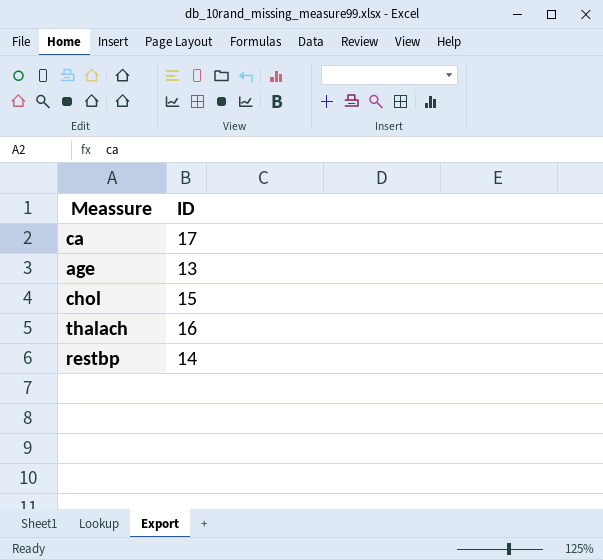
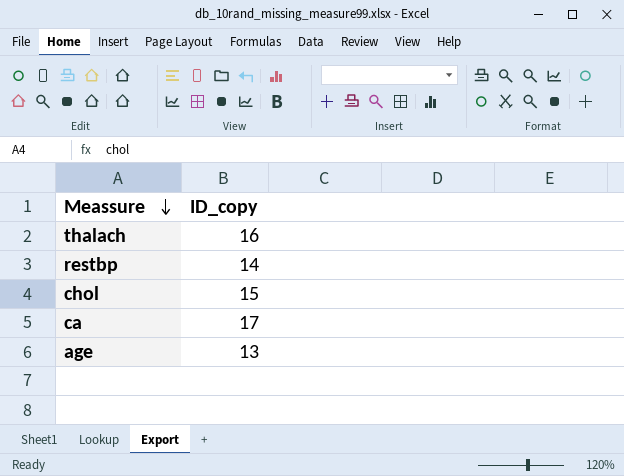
row order: none -> Meassure descending
column name: ID -> ID_copy

